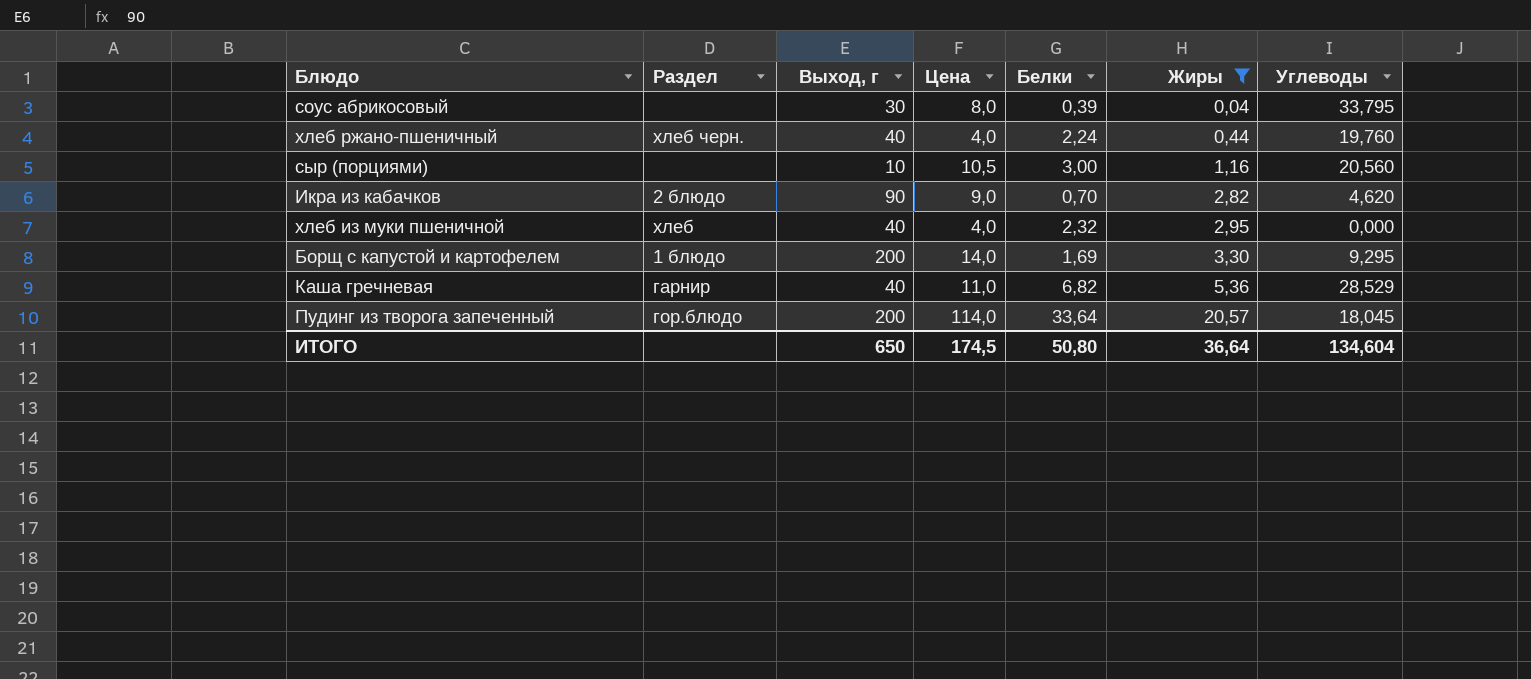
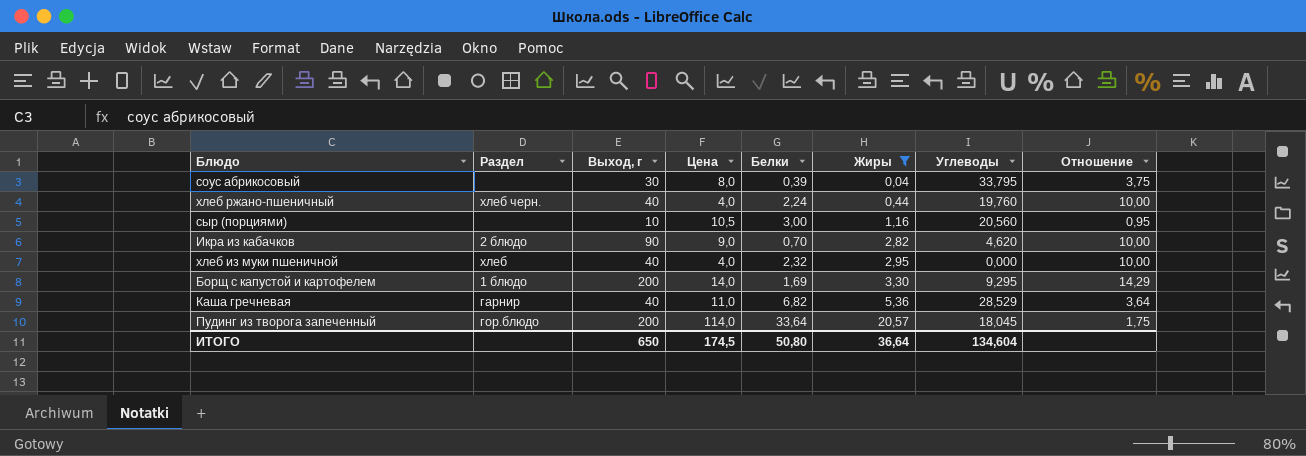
column Отношение | formula: none -> [Выход, г] / [Цена]

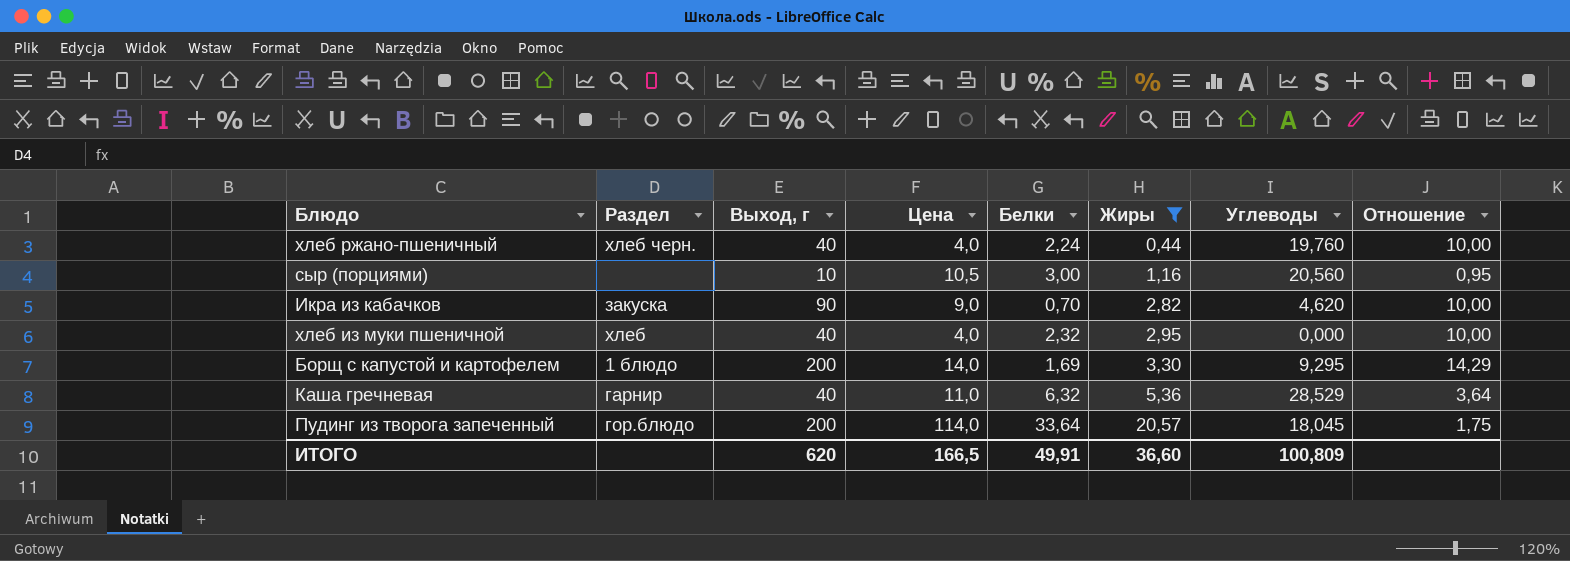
row соус абрикосовый: none | 30 | 8,0 | 0,39 | 0,04 | 33,795 | 3,75 -> none
Икра из кабачков | Раздел: 2 блюдо -> закуска
Каша гречневая | Белки: 6,82 -> 6,32
ИТОГО | Выход, г: 650 -> 620
ИТОГО | Цена: 174,5 -> 166,5
ИТОГО | Белки: 50,80 -> 49,91
ИТОГО | Жиры: 36,64 -> 36,60
ИТОГО | Углеводы: 134,604 -> 100,809

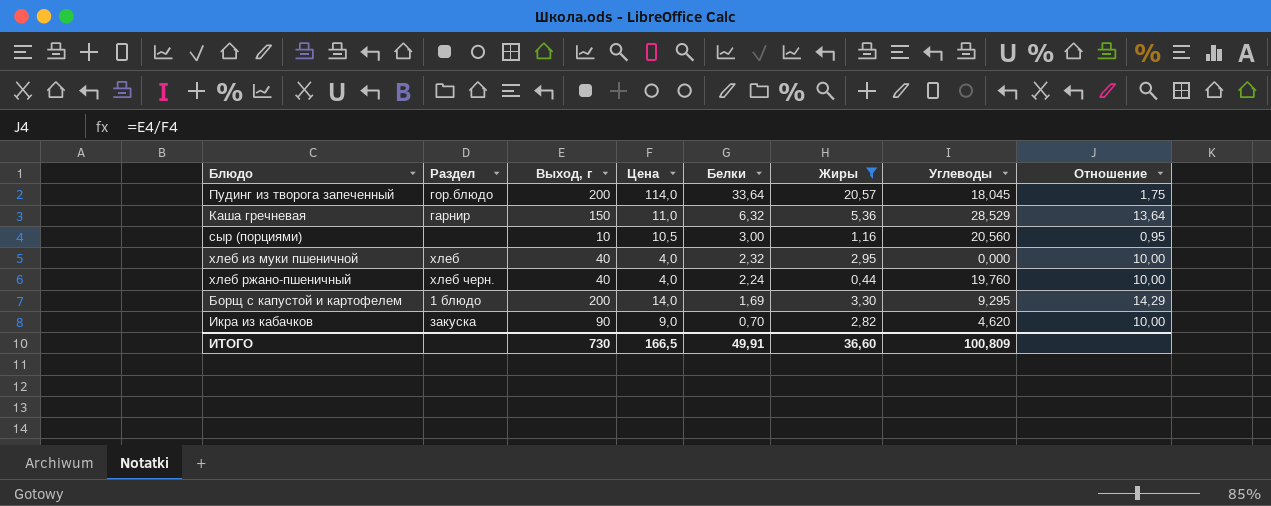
row order: Жиры ascending -> Белки descending
Каша гречневая | Выход, г: 40 -> 150
Каша гречневая | Отношение: 3,64 -> 13,64
ИТОГО | Выход, г: 620 -> 730

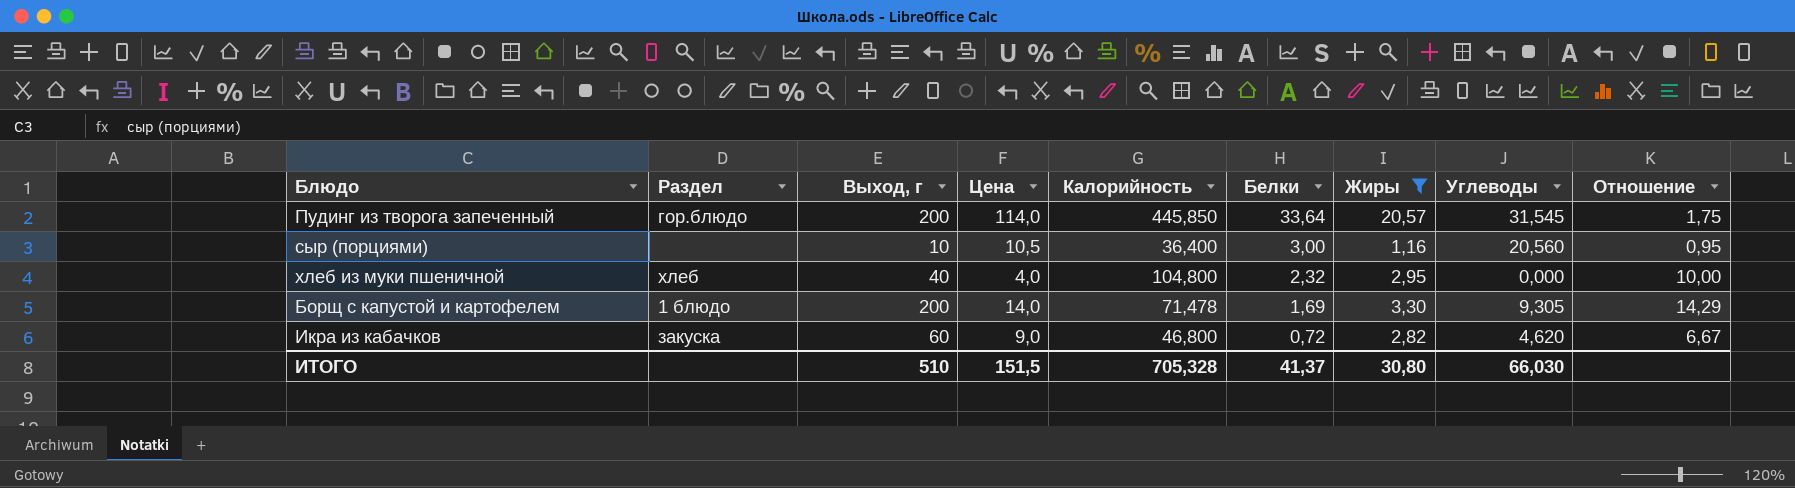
column Калорийность | position: none -> 5
row Каша гречневая: гарнир | 150 | 11,0 | 6,32 | 5,36 | 28,529 | 13,64 -> none
row хлеб ржано-пшеничный: хлеб черн. | 40 | 4,0 | 2,24 | 0,44 | 19,760 | 10,00 -> none
Пудинг из творога запеченный | Углеводы: 18,045 -> 31,545
Борщ с капустой и картофелем | Углеводы: 9,295 -> 9,305
Икра из кабачков | Выход, г: 90 -> 60
Икра из кабачков | Белки: 0,70 -> 0,72
Икра из кабачков | Отношение: 10,00 -> 6,67
ИТОГО | Выход, г: 730 -> 510
ИТОГО | Цена: 166,5 -> 151,5
ИТОГО | Белки: 49,91 -> 41,37
ИТОГО | Жиры: 36,60 -> 30,80
ИТОГО | Углеводы: 100,809 -> 66,030

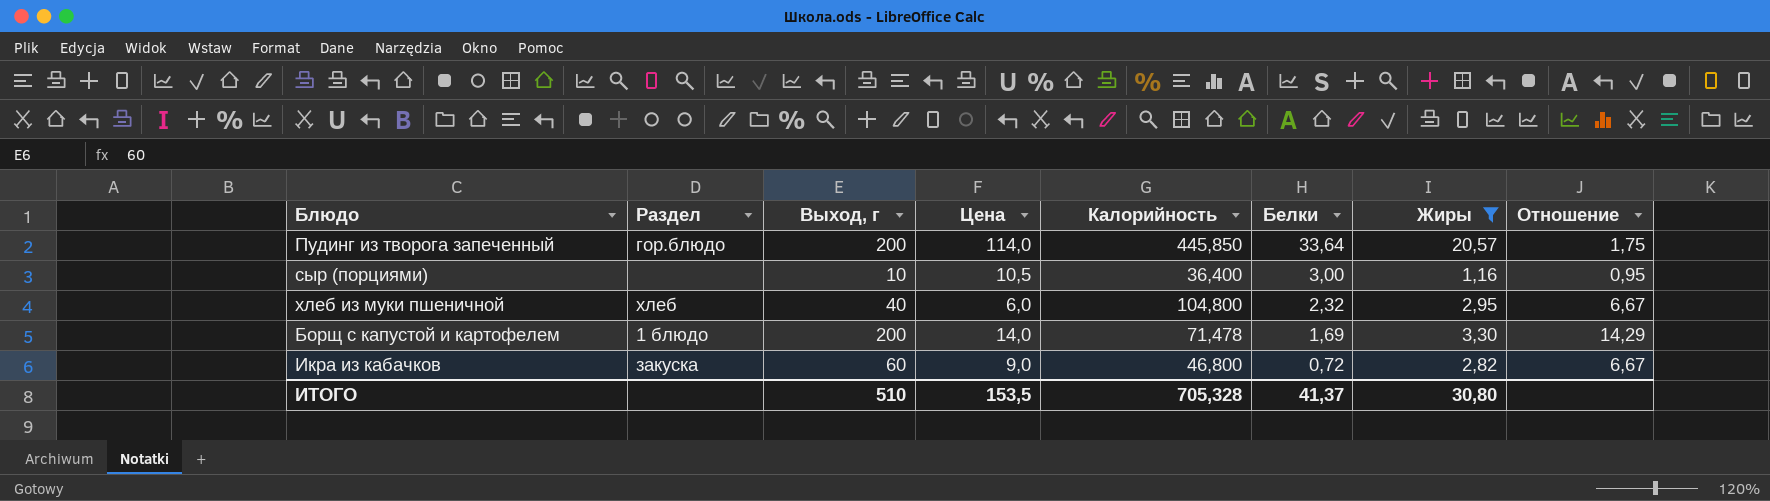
column Углеводы | position: 8 -> none
хлеб из муки пшеничной | Цена: 4,0 -> 6,0
хлеб из муки пшеничной | Отношение: 10,00 -> 6,67
ИТОГО | Цена: 151,5 -> 153,5

